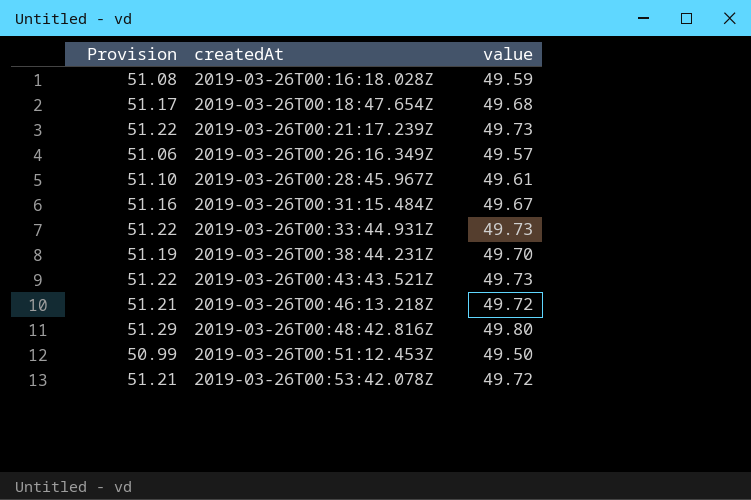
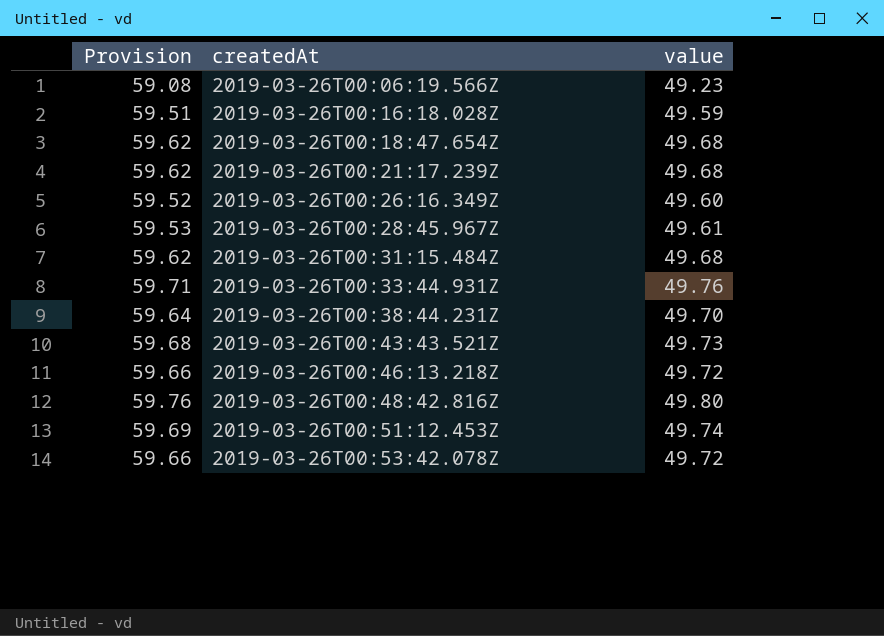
column Provision | formula: [value] * 1.03 -> [value] * 1.2
row 2019-03-26T00:06:19.566Z: none -> 59.08 | 49.23
2019-03-26T00:21:17.239Z | value: 49.73 -> 49.68
2019-03-26T00:26:16.349Z | value: 49.57 -> 49.60
2019-03-26T00:31:15.484Z | value: 49.67 -> 49.68
2019-03-26T00:33:44.931Z | value: 49.73 -> 49.76
2019-03-26T00:51:12.453Z | value: 49.50 -> 49.74

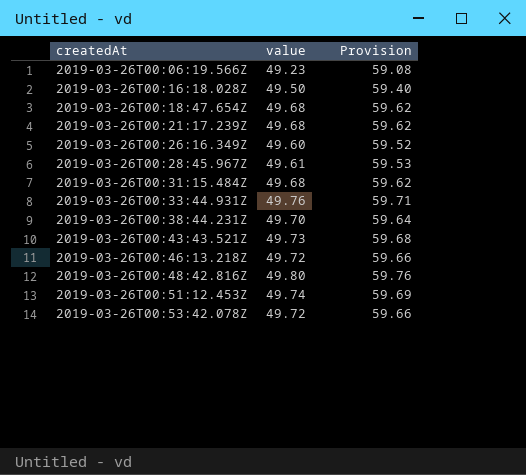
column Provision | position: 1 -> 3
2019-03-26T00:16:18.028Z | value: 49.59 -> 49.50
2019-03-26T00:16:18.028Z | Provision: 59.51 -> 59.40

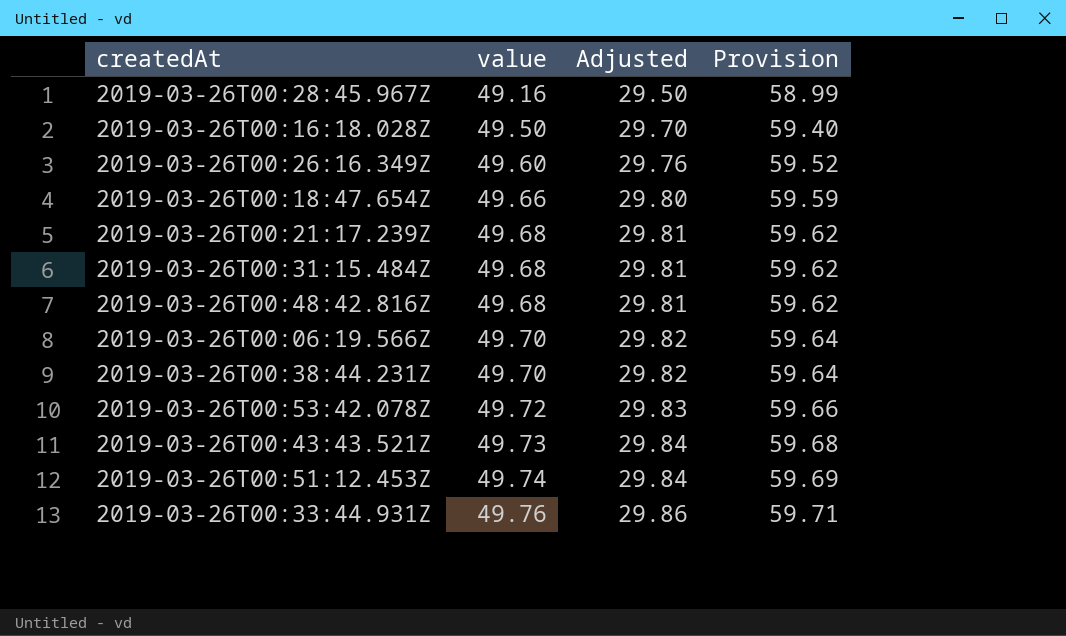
row order: createdAt ascending -> value ascending
column Adjusted | formula: none -> [value] * 0.6
row 2019-03-26T00:46:13.218Z: 49.72 | 59.66 -> none
2019-03-26T00:28:45.967Z | value: 49.61 -> 49.16
2019-03-26T00:28:45.967Z | Provision: 59.53 -> 58.99
2019-03-26T00:18:47.654Z | value: 49.68 -> 49.66
2019-03-26T00:18:47.654Z | Provision: 59.62 -> 59.59
2019-03-26T00:48:42.816Z | value: 49.80 -> 49.68
2019-03-26T00:48:42.816Z | Provision: 59.76 -> 59.62
2019-03-26T00:06:19.566Z | value: 49.23 -> 49.70
2019-03-26T00:06:19.566Z | Provision: 59.08 -> 59.64

